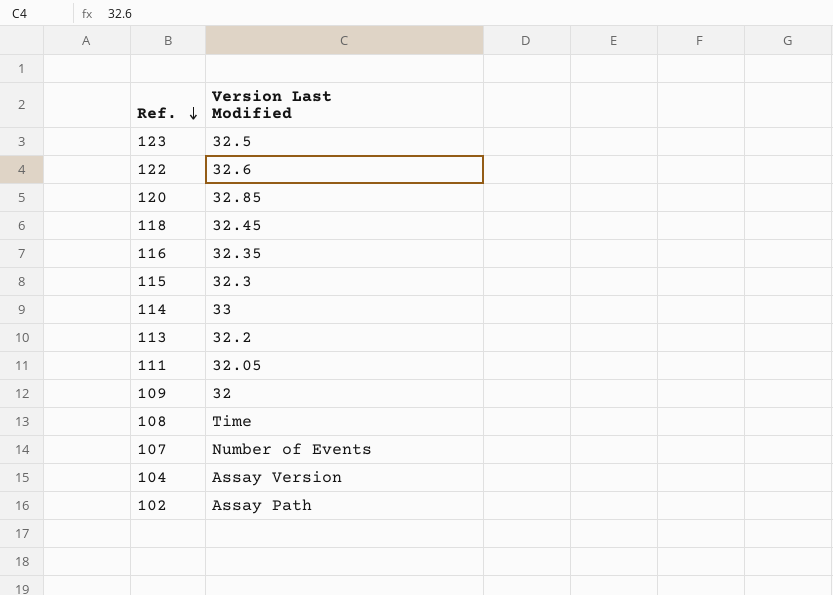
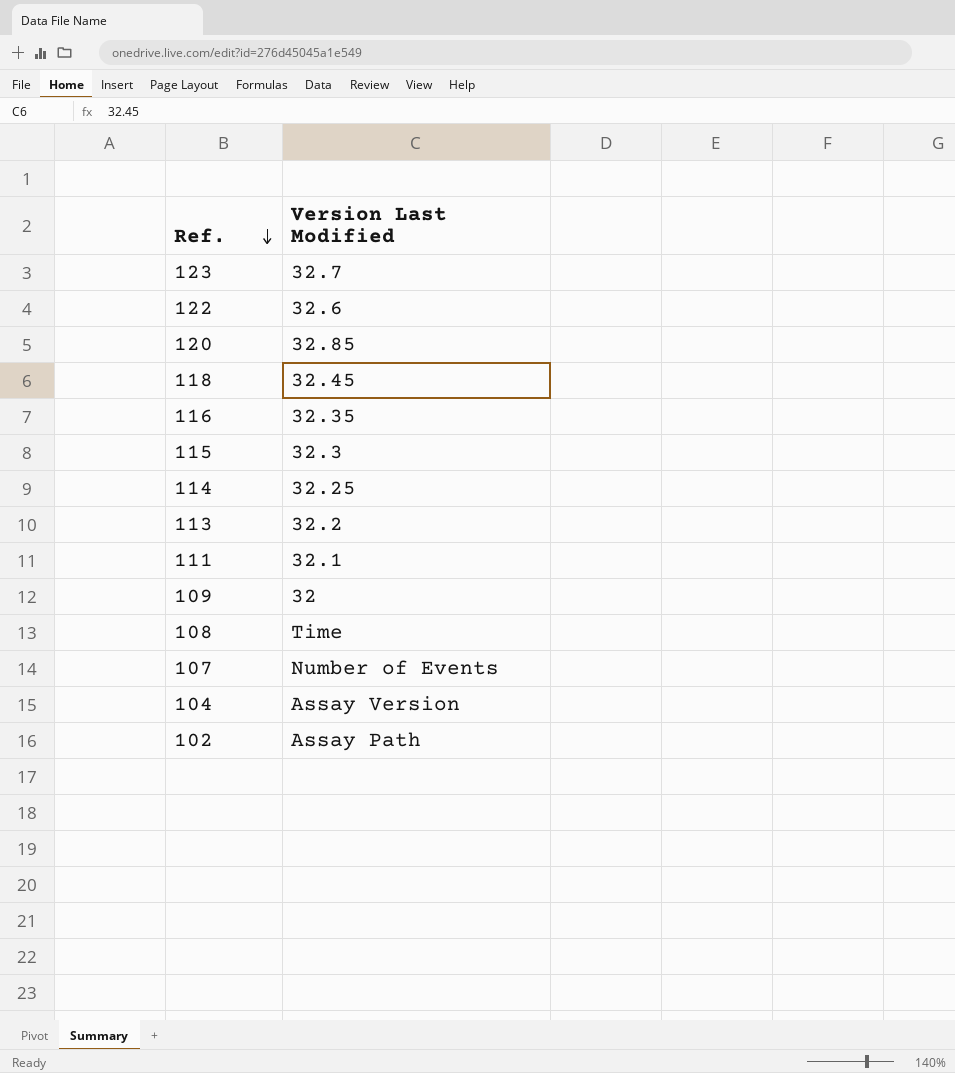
123 | Version Last Modified: 32.5 -> 32.7
114 | Version Last Modified: 33 -> 32.25
111 | Version Last Modified: 32.05 -> 32.1

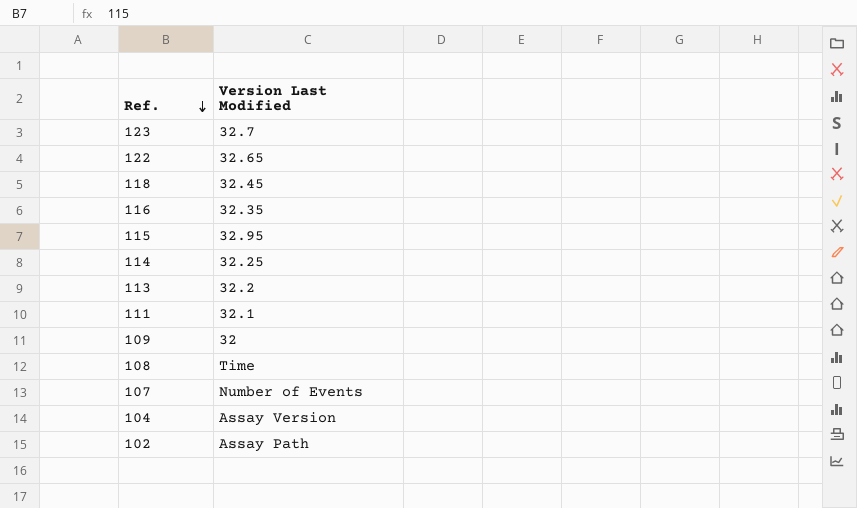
row 120: 32.85 -> none
122 | Version Last Modified: 32.6 -> 32.65
115 | Version Last Modified: 32.3 -> 32.95

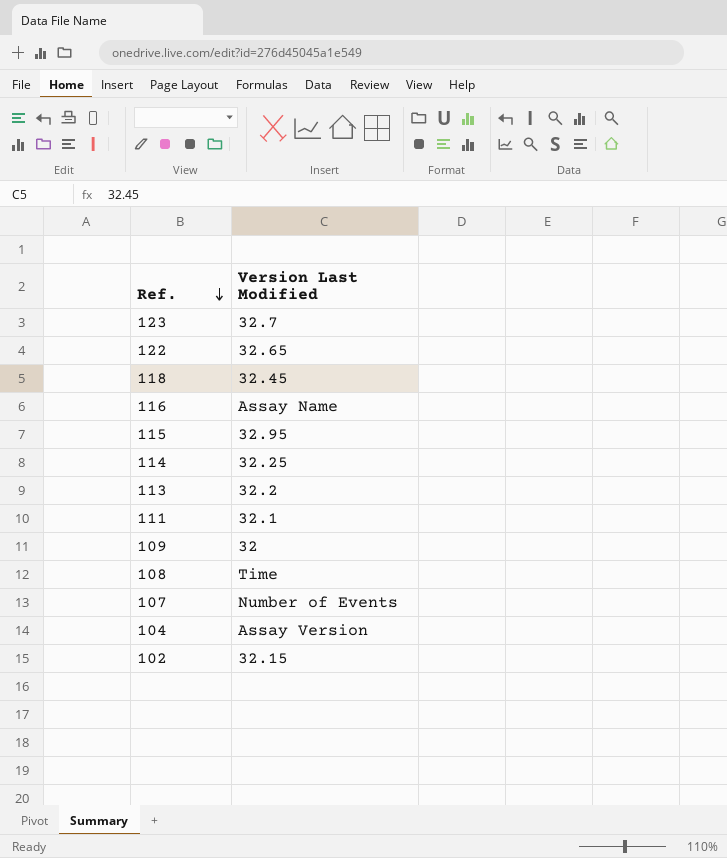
116 | Version Last Modified: 32.35 -> Assay Name
102 | Version Last Modified: Assay Path -> 32.15

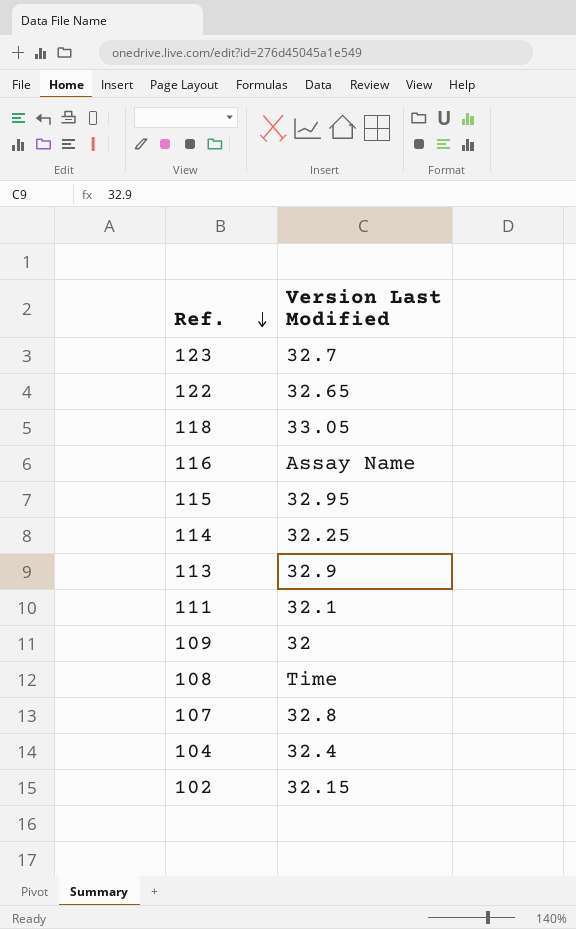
118 | Version Last Modified: 32.45 -> 33.05
113 | Version Last Modified: 32.2 -> 32.9
107 | Version Last Modified: Number of Events -> 32.8
104 | Version Last Modified: Assay Version -> 32.4

